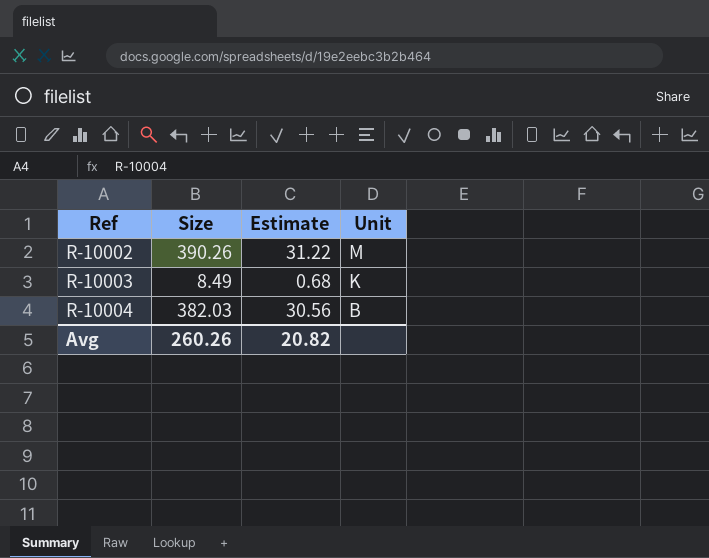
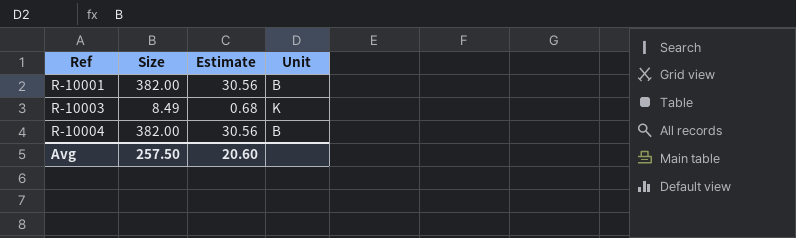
row R-10002: 390.26 | 31.22 | M -> none
row R-10001: none -> 382.00 | 30.56 | B
R-10004 | Size: 382.03 -> 382.00
Avg | Size: 260.26 -> 257.50
Avg | Estimate: 20.82 -> 20.60

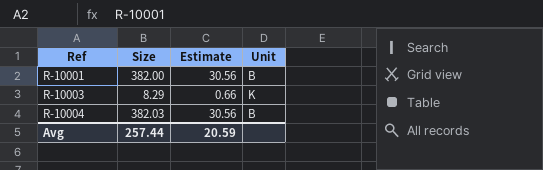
R-10003 | Size: 8.49 -> 8.29
R-10003 | Estimate: 0.68 -> 0.66
R-10004 | Size: 382.00 -> 382.03
Avg | Size: 257.50 -> 257.44
Avg | Estimate: 20.60 -> 20.59

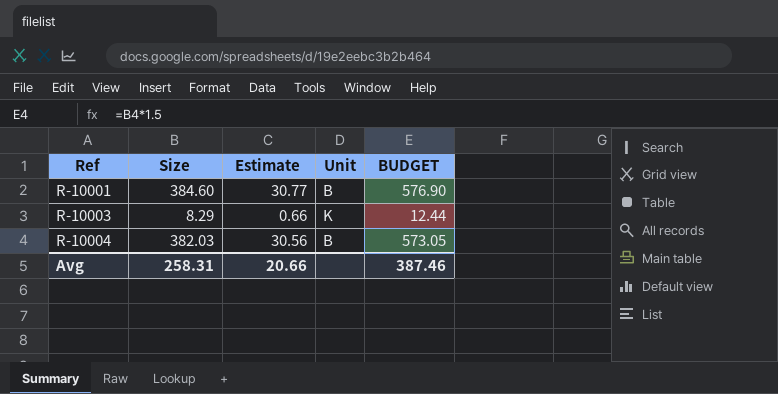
column BUDGET | formula: none -> [Size] * 1.5
R-10001 | Size: 382.00 -> 384.60
R-10001 | Estimate: 30.56 -> 30.77
Avg | Size: 257.44 -> 258.31
Avg | Estimate: 20.59 -> 20.66

